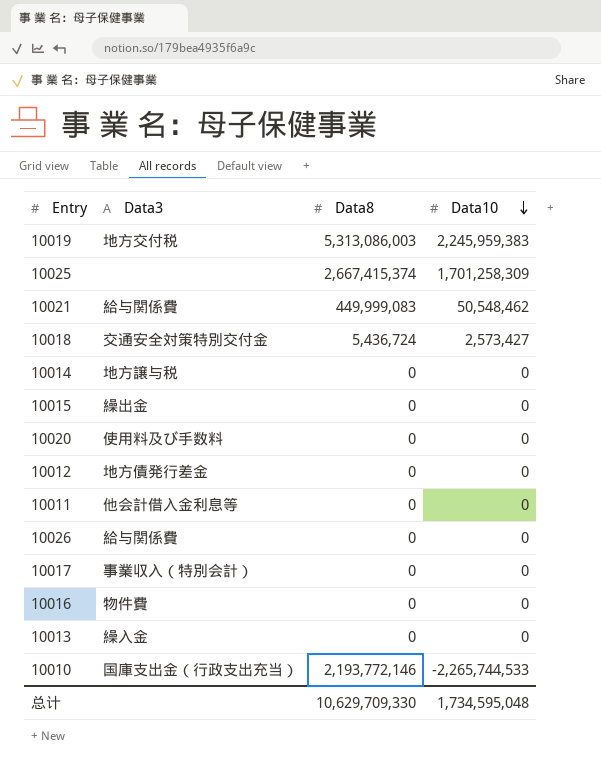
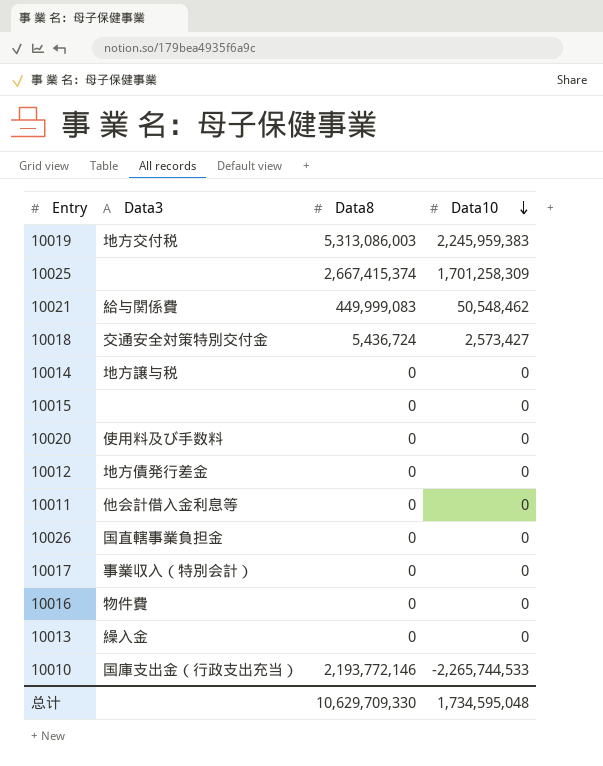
10015 | Data3: 繰出金 -> none
10026 | Data3: 給与関係費 -> 国直轄事業負担金

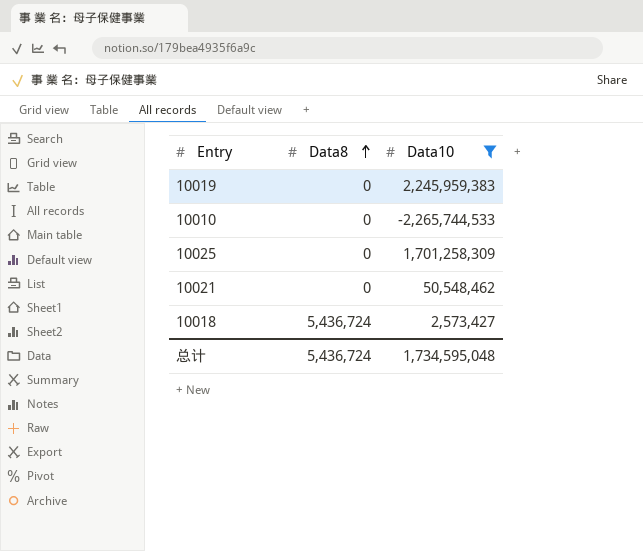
filter: none -> Data10 != 0
row order: Data10 descending -> Data8 ascending
column Data3 | position: 2 -> none
10019 | Data8: 5,313,086,003 -> 0
10010 | Data8: 2,193,772,146 -> 0
10025 | Data8: 2,667,415,374 -> 0
10021 | Data8: 449,999,083 -> 0
总计 | Data8: 10,629,709,330 -> 5,436,724

